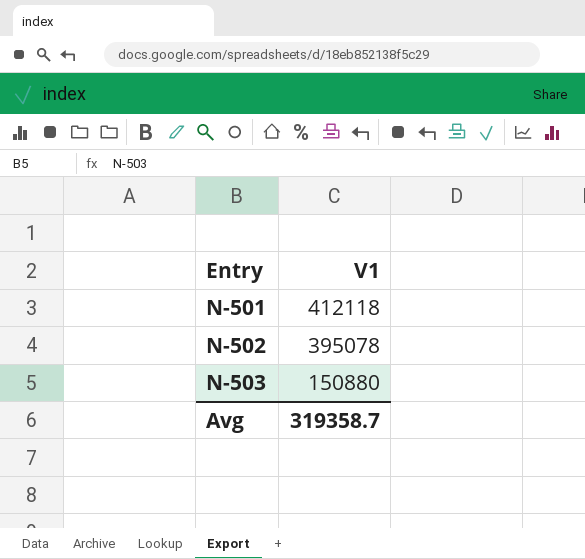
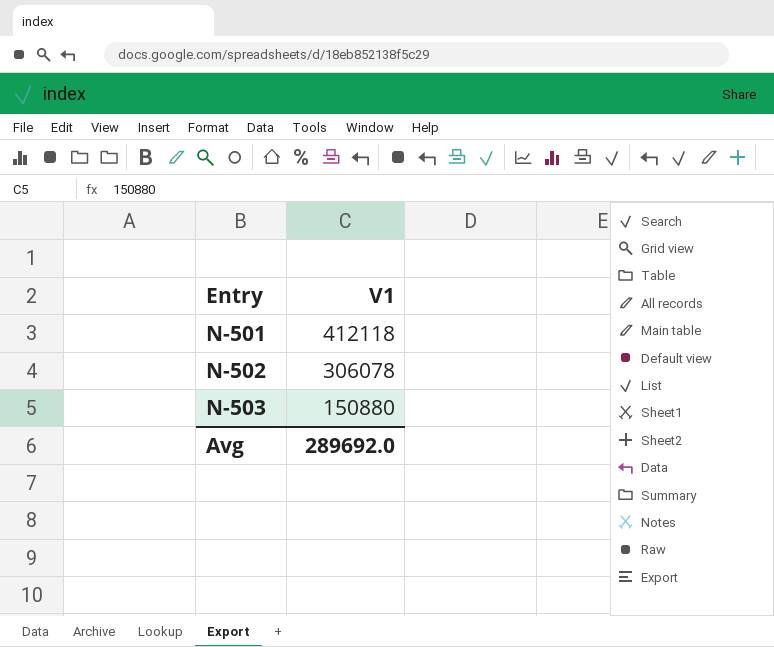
N-502 | V1: 395078 -> 306078
Avg | V1: 319358.7 -> 289692.0

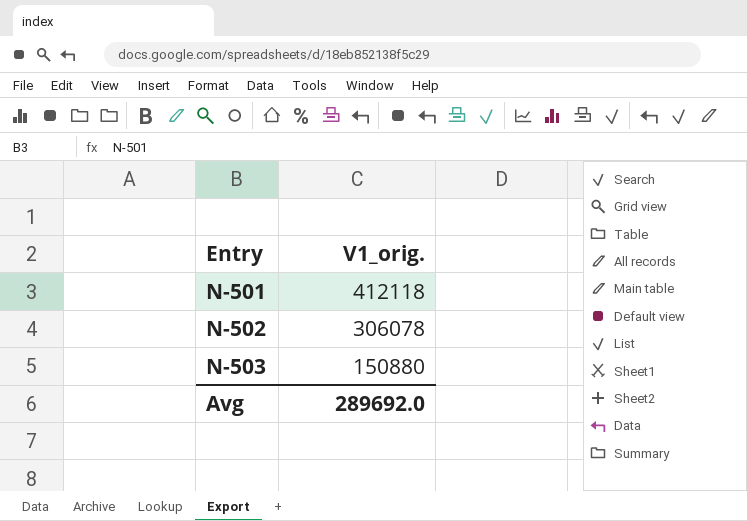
column name: V1 -> V1_orig.

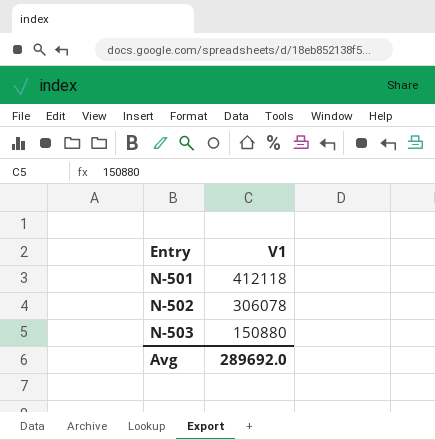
column name: V1_orig. -> V1

